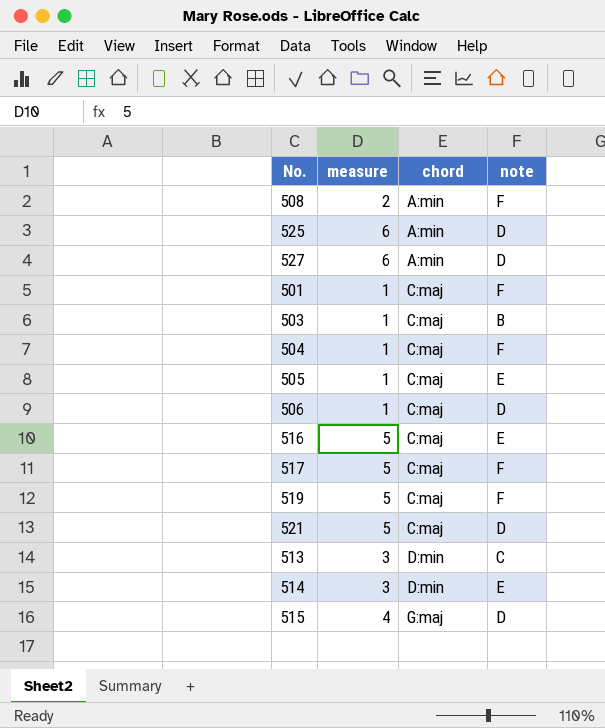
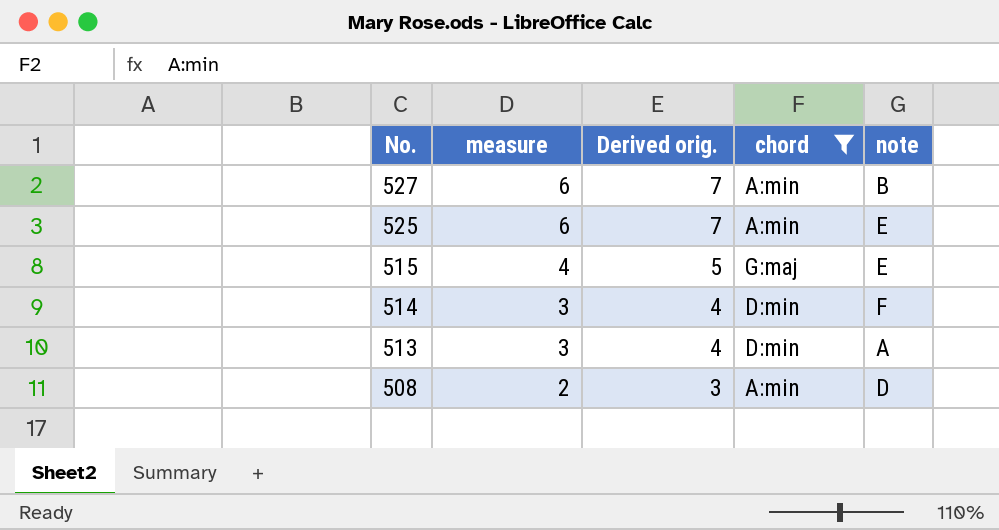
filter: none -> chord != C:maj
row order: chord ascending -> No. descending
column Derived orig. | formula: none -> [measure] + 1
527 | note: D -> B
525 | note: D -> E
515 | note: D -> E
514 | note: E -> F
513 | note: C -> A
508 | note: F -> D

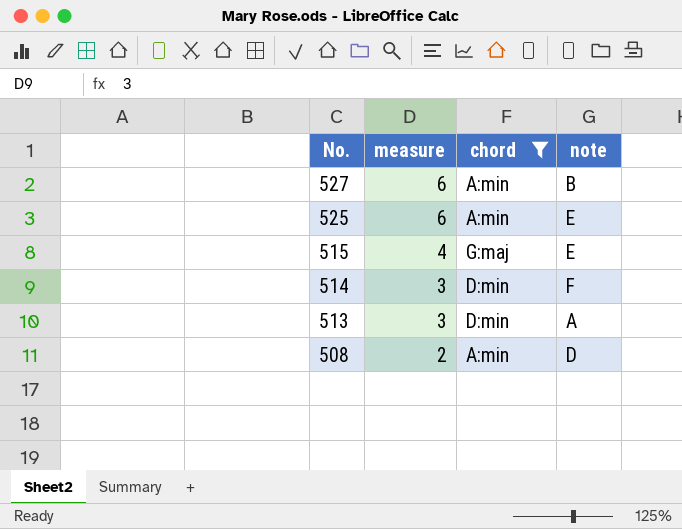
column Derived orig. | formula: [measure] + 1 -> none

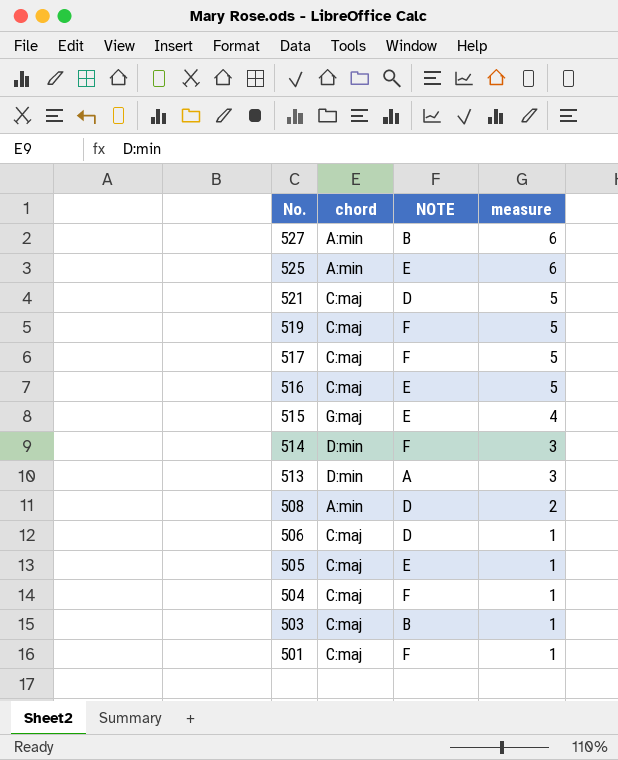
filter: chord != C:maj -> none
column name: note -> NOTE
column measure | position: 2 -> 4

